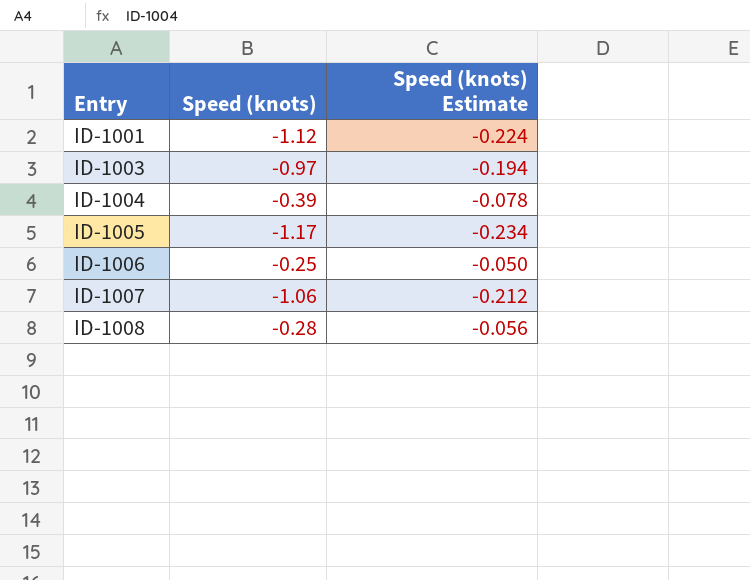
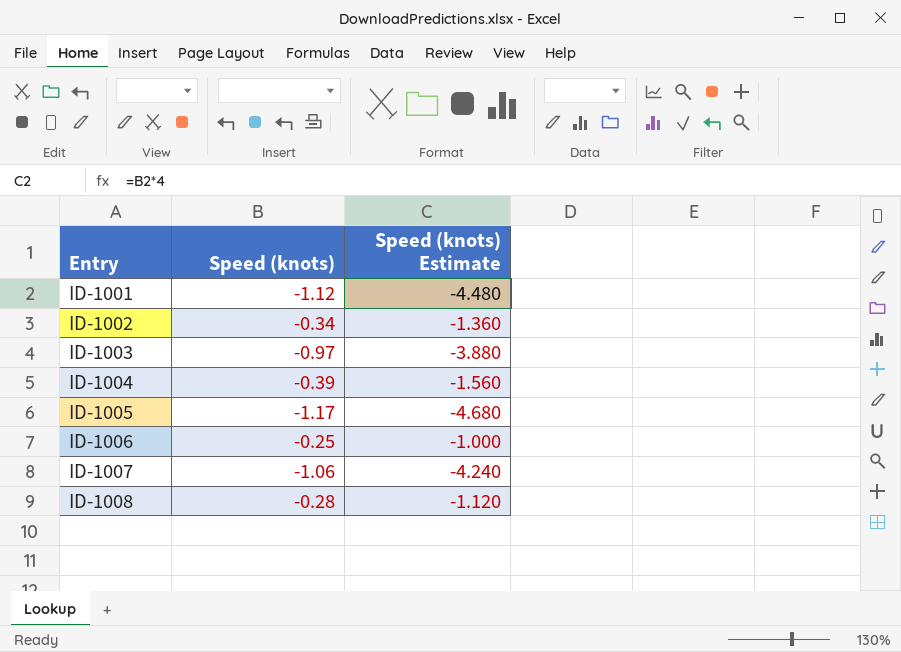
column Speed (knots) Estimate | formula: [Speed (knots)] * 0.2 -> [Speed (knots)] * 4
row ID-1002: none -> -0.34 | -1.360

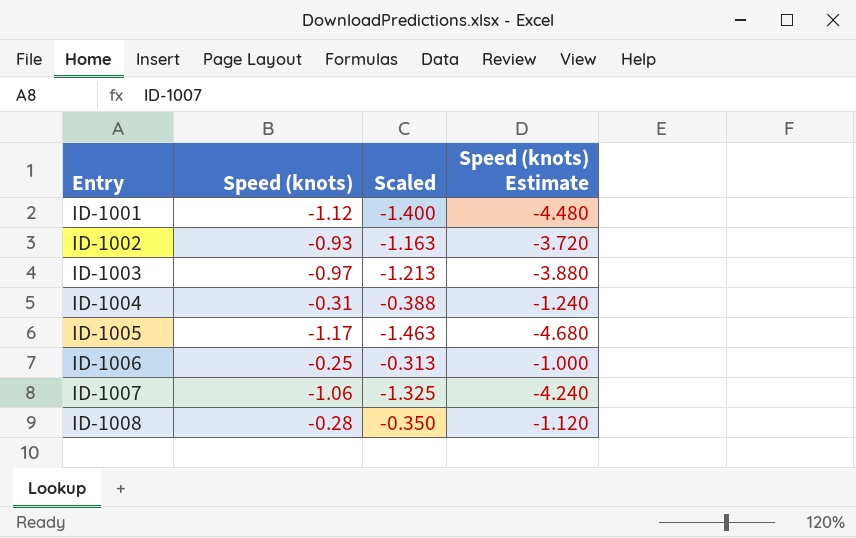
column Scaled | formula: none -> [Speed (knots)] * 1.25
ID-1002 | Speed (knots): -0.34 -> -0.93
ID-1002 | Speed (knots) Estimate: -1.360 -> -3.720
ID-1004 | Speed (knots): -0.39 -> -0.31
ID-1004 | Speed (knots) Estimate: -1.560 -> -1.240

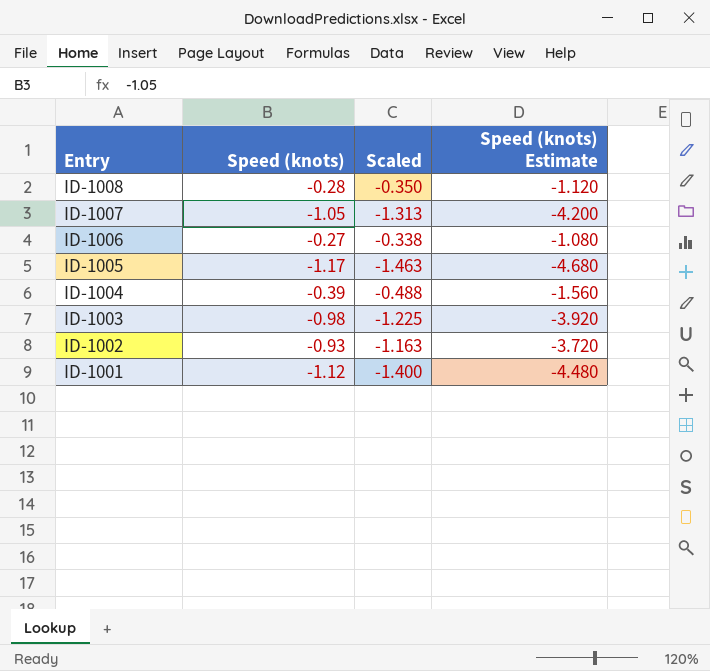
row order: Entry ascending -> Entry descending
ID-1007 | Speed (knots): -1.06 -> -1.05
ID-1007 | Scaled: -1.325 -> -1.313
ID-1007 | Speed (knots) Estimate: -4.240 -> -4.200
ID-1006 | Speed (knots): -0.25 -> -0.27
ID-1006 | Scaled: -0.313 -> -0.338
ID-1006 | Speed (knots) Estimate: -1.000 -> -1.080
ID-1004 | Speed (knots): -0.31 -> -0.39
ID-1004 | Scaled: -0.388 -> -0.488
ID-1004 | Speed (knots) Estimate: -1.240 -> -1.560
ID-1003 | Speed (knots): -0.97 -> -0.98
ID-1003 | Scaled: -1.213 -> -1.225
ID-1003 | Speed (knots) Estimate: -3.880 -> -3.920

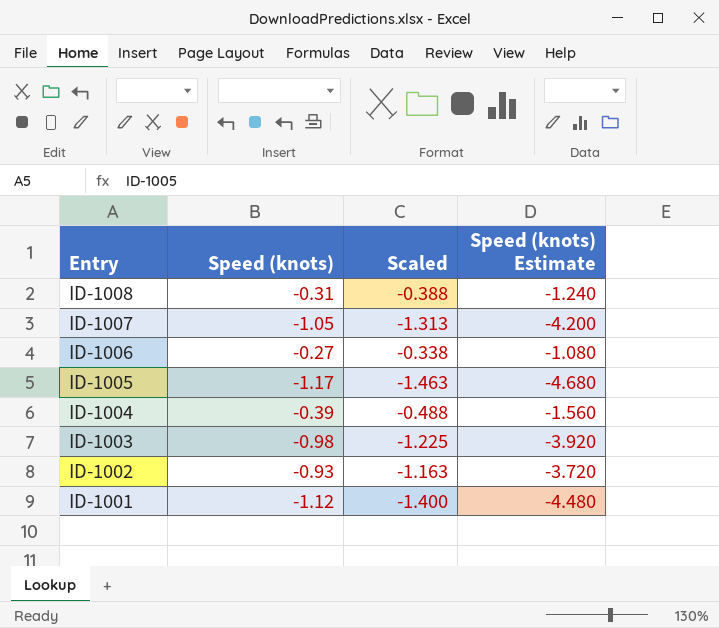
ID-1008 | Speed (knots): -0.28 -> -0.31
ID-1008 | Scaled: -0.350 -> -0.388
ID-1008 | Speed (knots) Estimate: -1.120 -> -1.240

